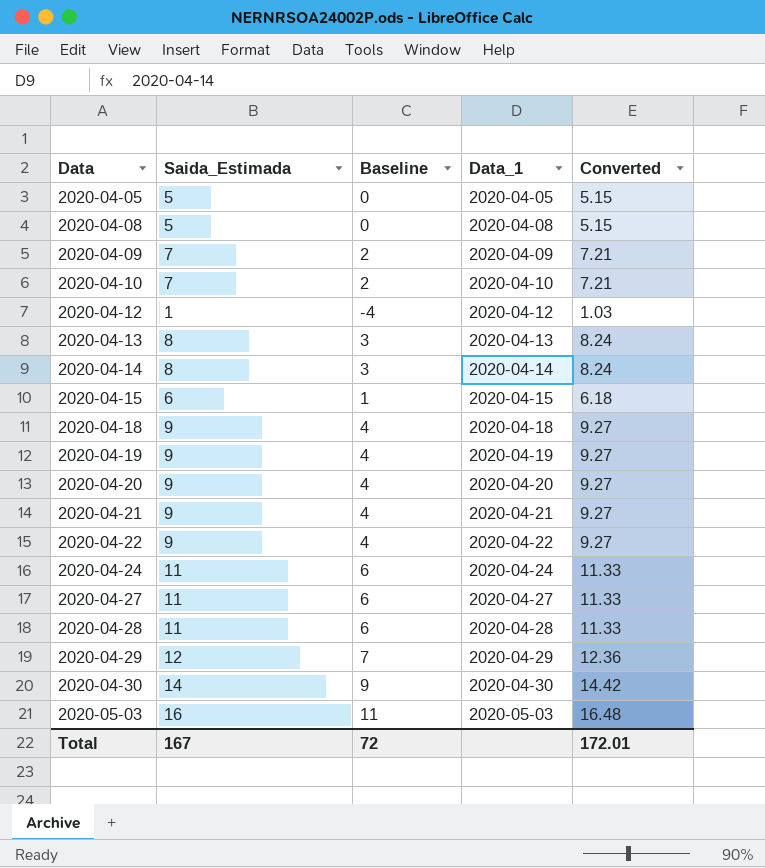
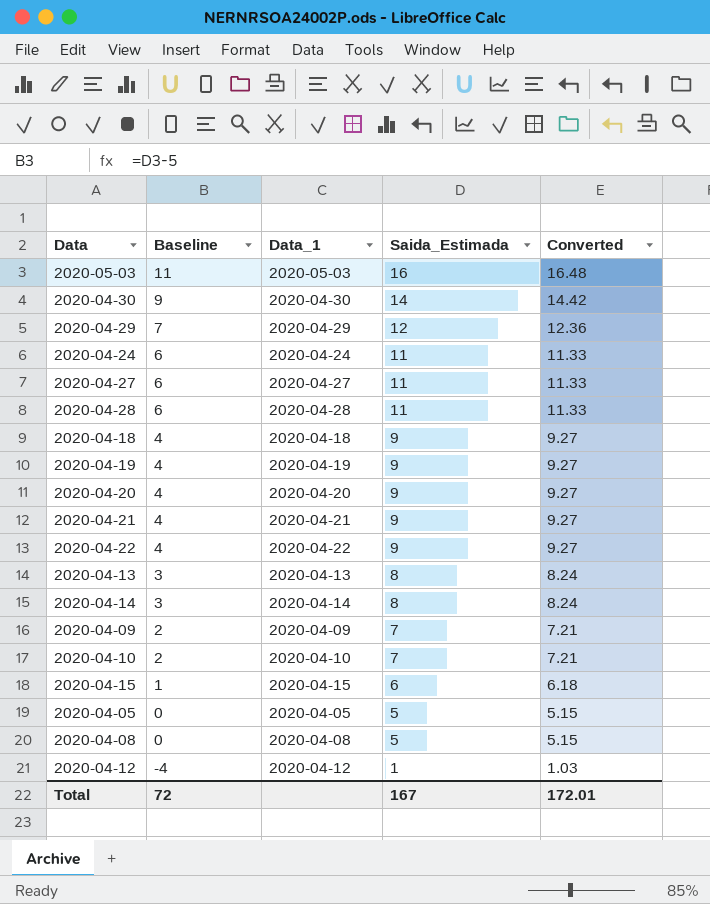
row order: Data ascending -> Baseline descending
column Saida_Estimada | position: 2 -> 4

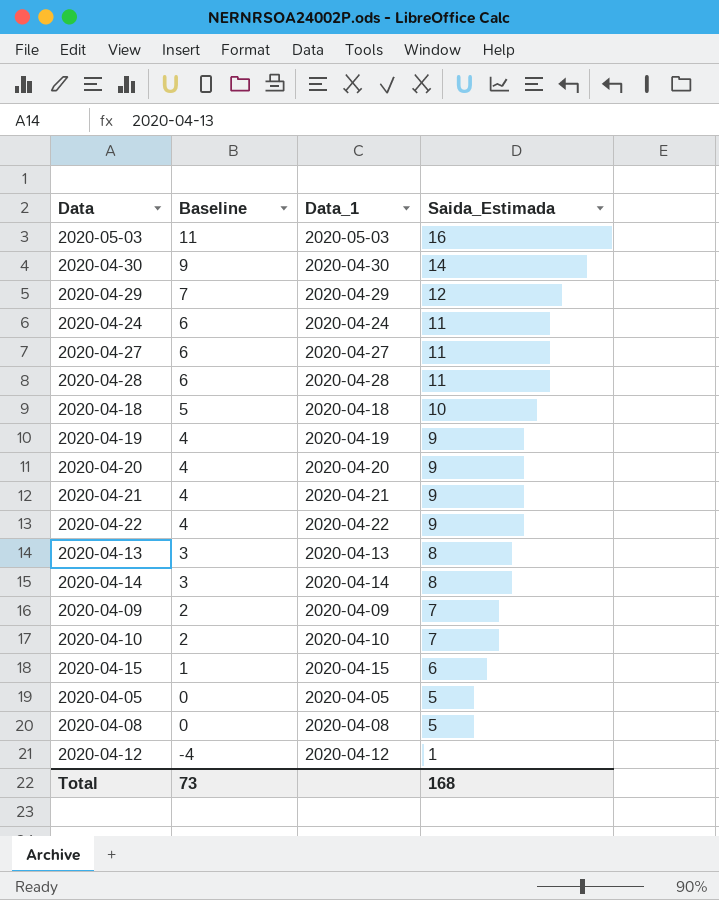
column Converted | formula: [Saida_Estimada] * 1.03 -> none
2020-04-18 | Baseline: 4 -> 5
2020-04-18 | Saida_Estimada: 9 -> 10
Total | Baseline: 72 -> 73
Total | Saida_Estimada: 167 -> 168

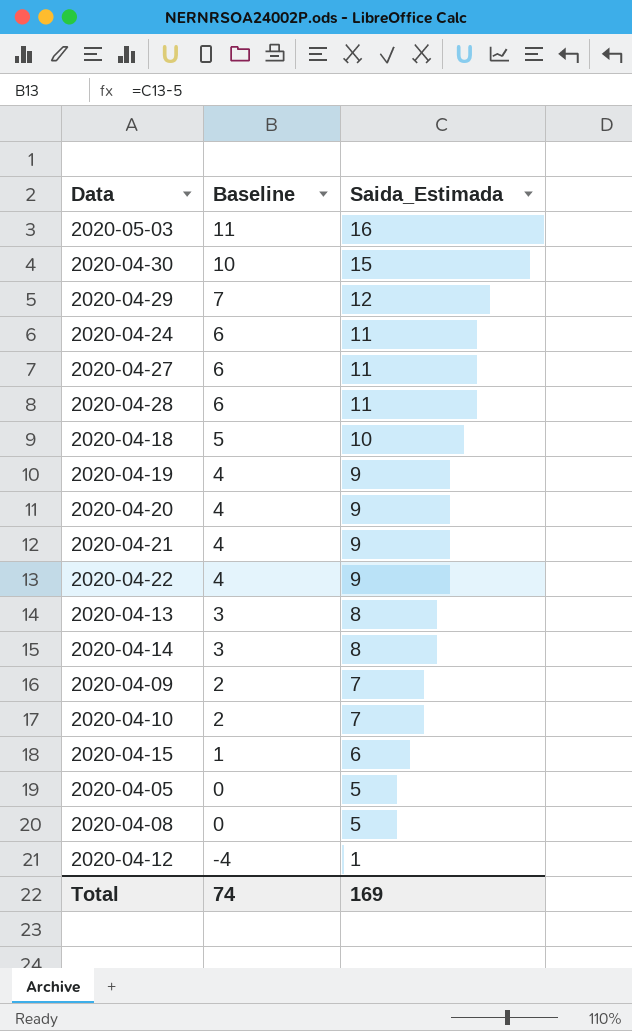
column Data_1 | position: 3 -> none
2020-04-30 | Baseline: 9 -> 10
2020-04-30 | Saida_Estimada: 14 -> 15
Total | Baseline: 73 -> 74
Total | Saida_Estimada: 168 -> 169

